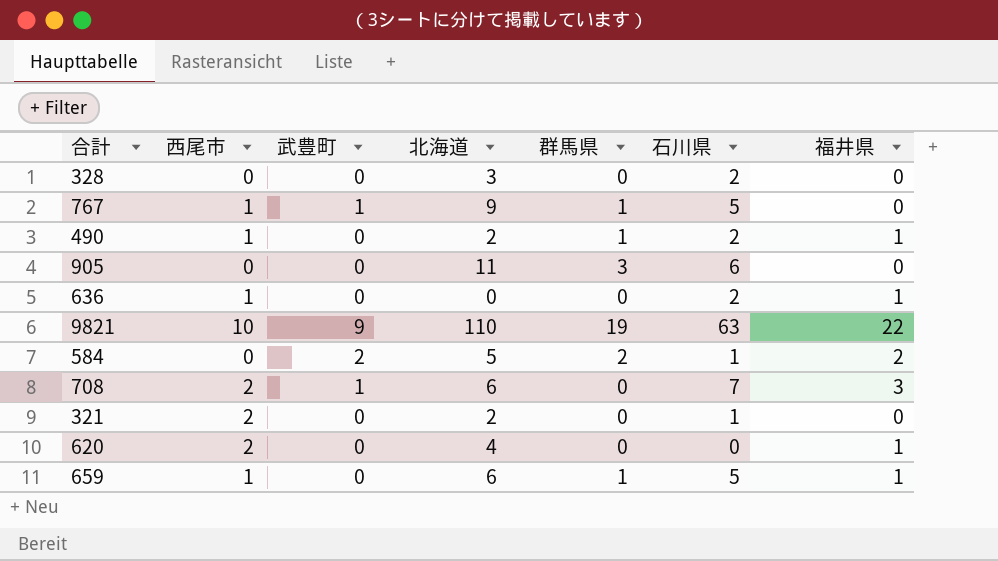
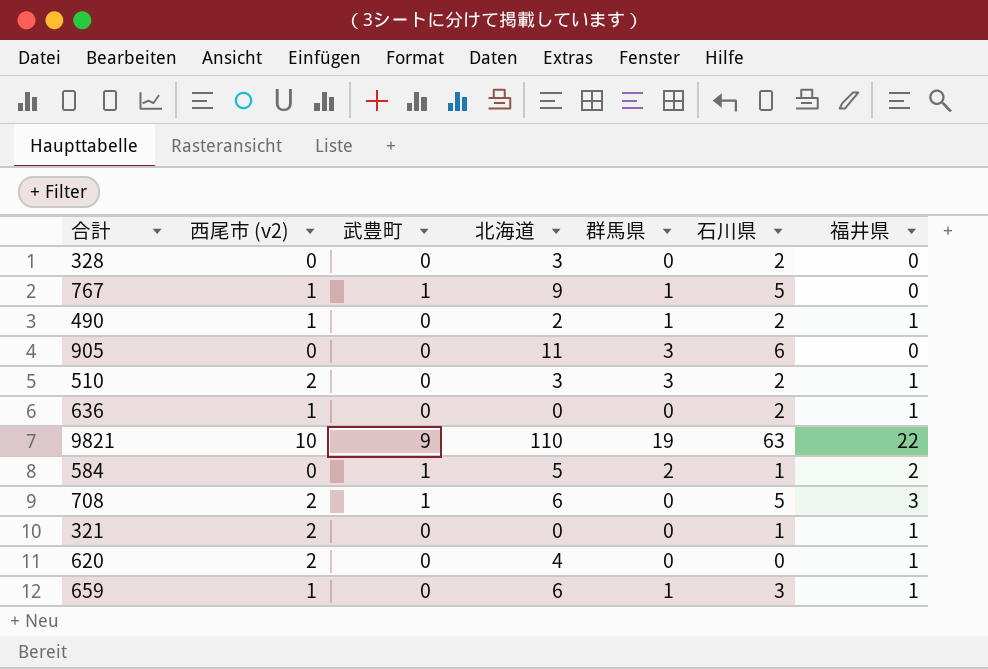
column name: 西尾市 -> 西尾市 (v2)
row 510: none -> 2 | 0 | 3 | 3 | 2 | 1
584 | 武豊町: 2 -> 1
708 | 石川県: 7 -> 5
321 | 北海道: 2 -> 0
321 | 福井県: 0 -> 1
659 | 石川県: 5 -> 3

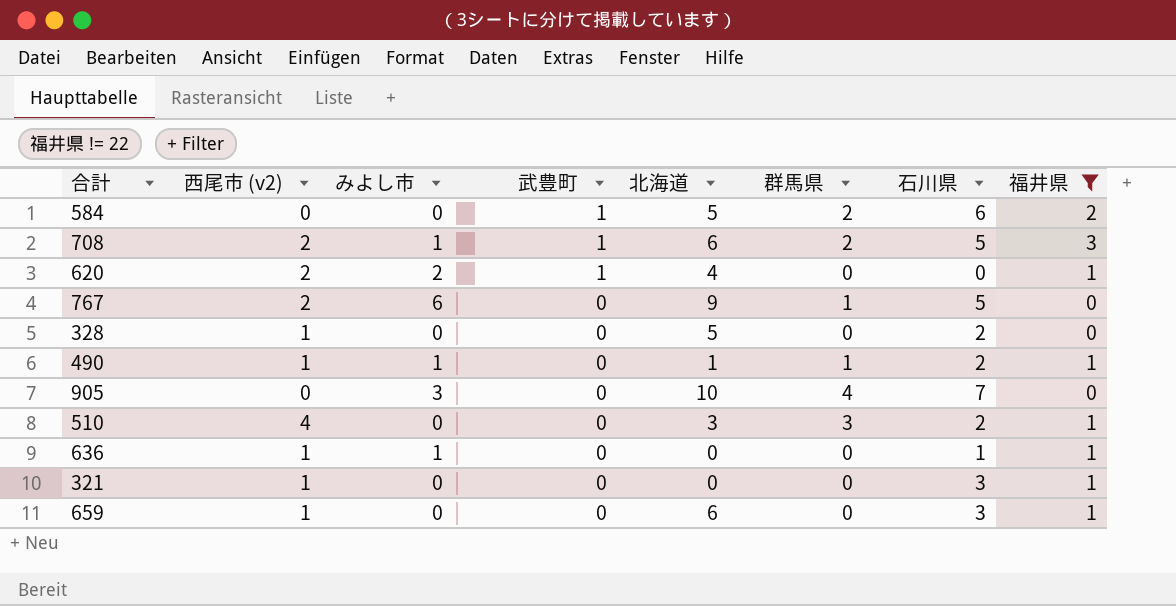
filter: none -> 福井県 != 22
row order: none -> 武豊町 descending
column みよし市 | position: none -> 3
584 | 石川県: 1 -> 6
708 | 群馬県: 0 -> 2
620 | 武豊町: 0 -> 1
767 | 西尾市 (v2): 1 -> 2
767 | 武豊町: 1 -> 0
328 | 西尾市 (v2): 0 -> 1
328 | 北海道: 3 -> 5
490 | 北海道: 2 -> 1
905 | 北海道: 11 -> 10
905 | 群馬県: 3 -> 4
905 | 石川県: 6 -> 7
510 | 西尾市 (v2): 2 -> 4
636 | 石川県: 2 -> 1
321 | 西尾市 (v2): 2 -> 1
321 | 石川県: 1 -> 3
659 | 群馬県: 1 -> 0

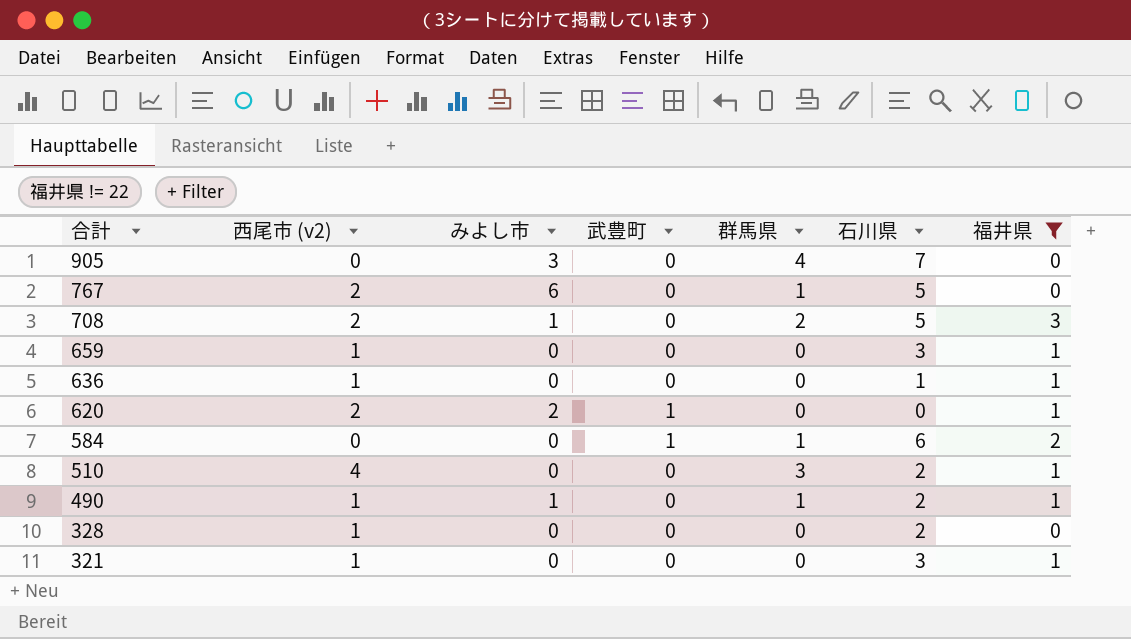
row order: 武豊町 descending -> 合計 descending
column 北海道 | position: 5 -> none
708 | 武豊町: 1 -> 0
636 | みよし市: 1 -> 0
584 | 群馬県: 2 -> 1

